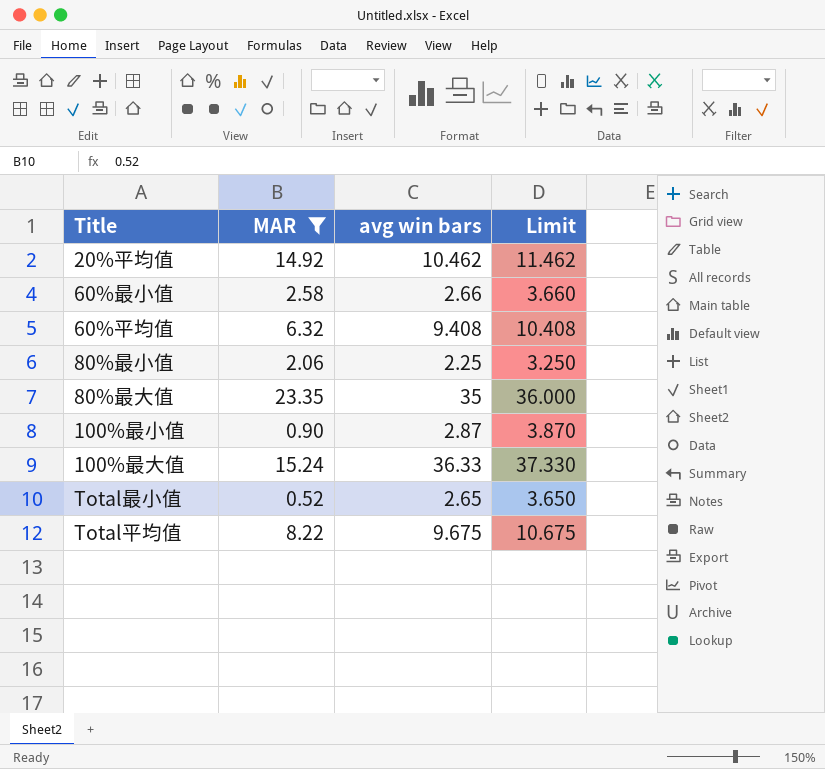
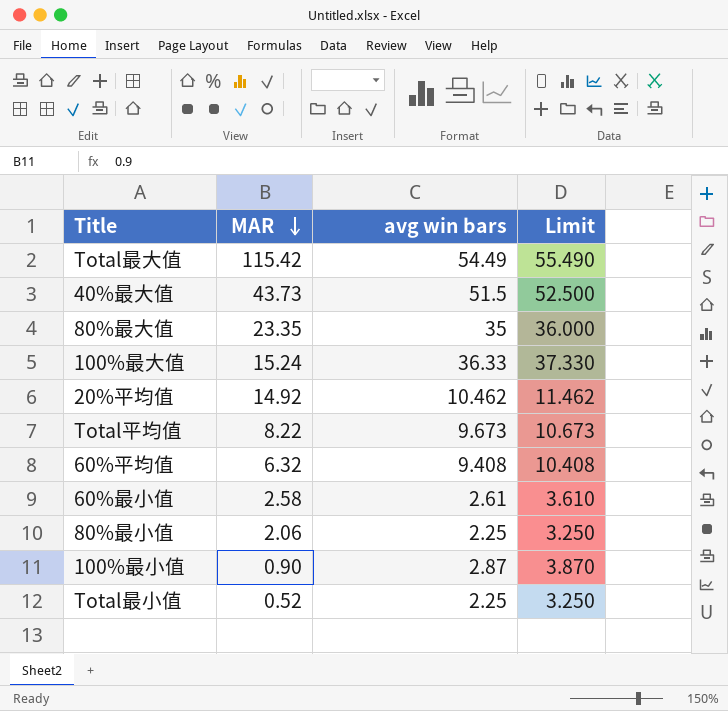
filter: MAR <= 23.35 -> none
row order: none -> MAR descending
Total平均值 | avg win bars: 9.675 -> 9.673
Total平均值 | Limit: 10.675 -> 10.673
60%最小值 | avg win bars: 2.66 -> 2.61
60%最小值 | Limit: 3.660 -> 3.610
Total最小值 | avg win bars: 2.65 -> 2.25
Total最小值 | Limit: 3.650 -> 3.250

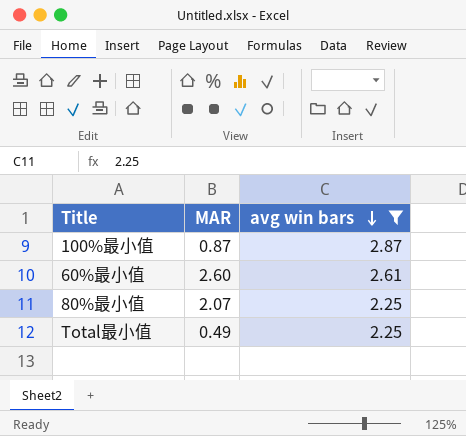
filter: none -> avg win bars <= 2.87
row order: MAR descending -> avg win bars descending
column Limit | formula: [avg win bars] + 1 -> none
100%最小值 | MAR: 0.90 -> 0.87
60%最小值 | MAR: 2.58 -> 2.60
80%最小值 | MAR: 2.06 -> 2.07
Total最小值 | MAR: 0.52 -> 0.49

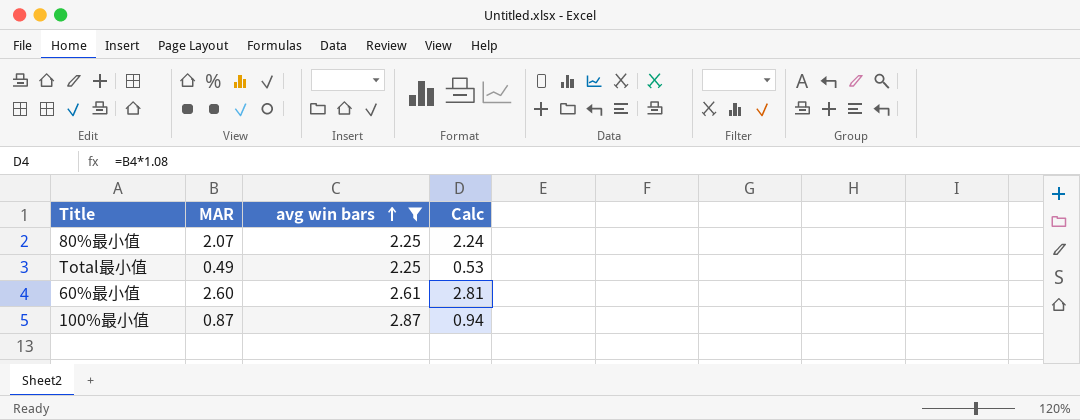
row order: avg win bars descending -> avg win bars ascending
column Calc | formula: none -> [MAR] * 1.08

